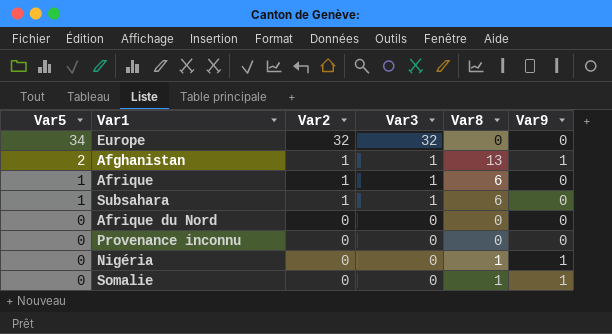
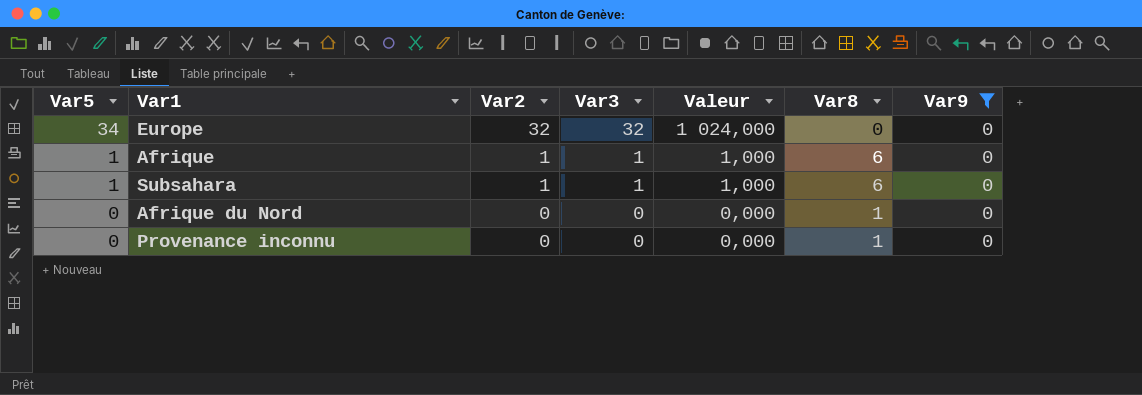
filter: none -> Var9 = 0
column Valeur | formula: none -> [Var2] * [Var3]
Afrique du Nord | Var8: 0 -> 1
Provenance inconnu | Var8: 0 -> 1

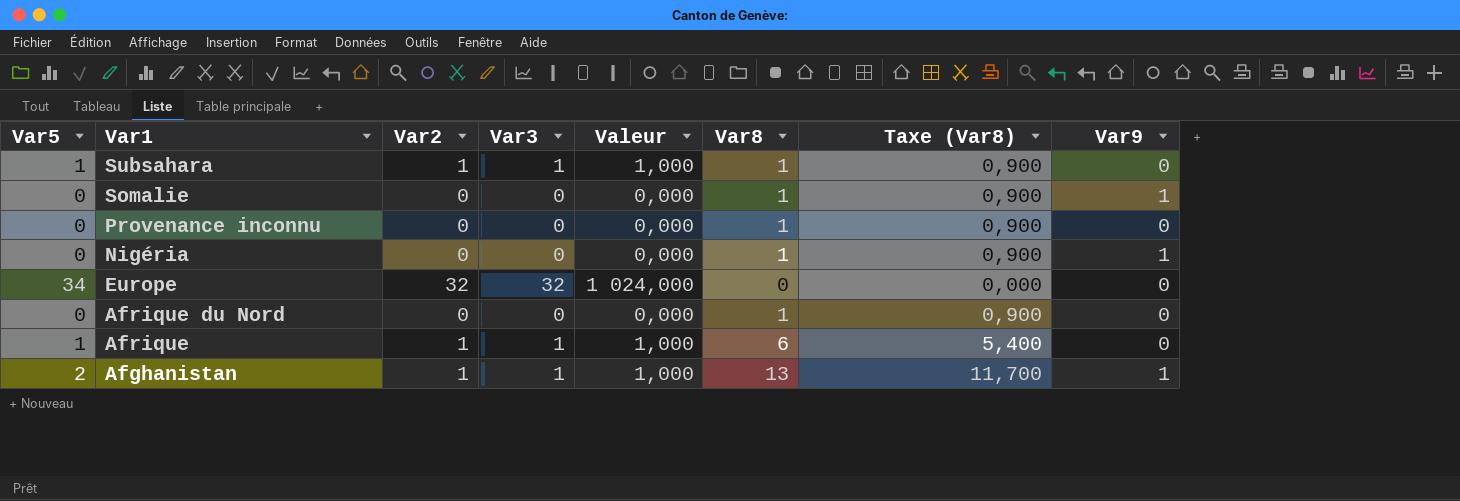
filter: Var9 = 0 -> none
row order: Var5 descending -> Var1 descending
column Taxe (Var8) | formula: none -> [Var8] * 0,9
Subsahara | Var8: 6 -> 1

